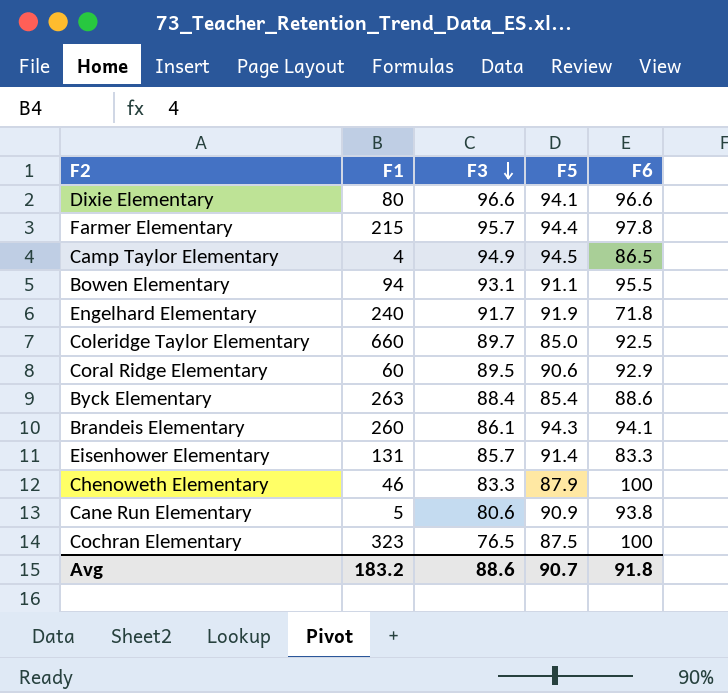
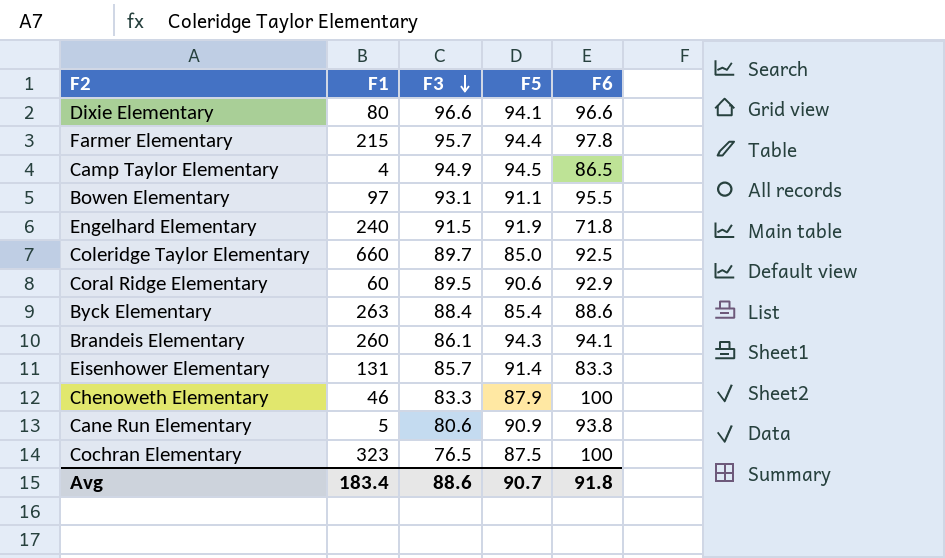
Bowen Elementary | F1: 94 -> 97
Engelhard Elementary | F3: 91.7 -> 91.5
Avg | F1: 183.2 -> 183.4

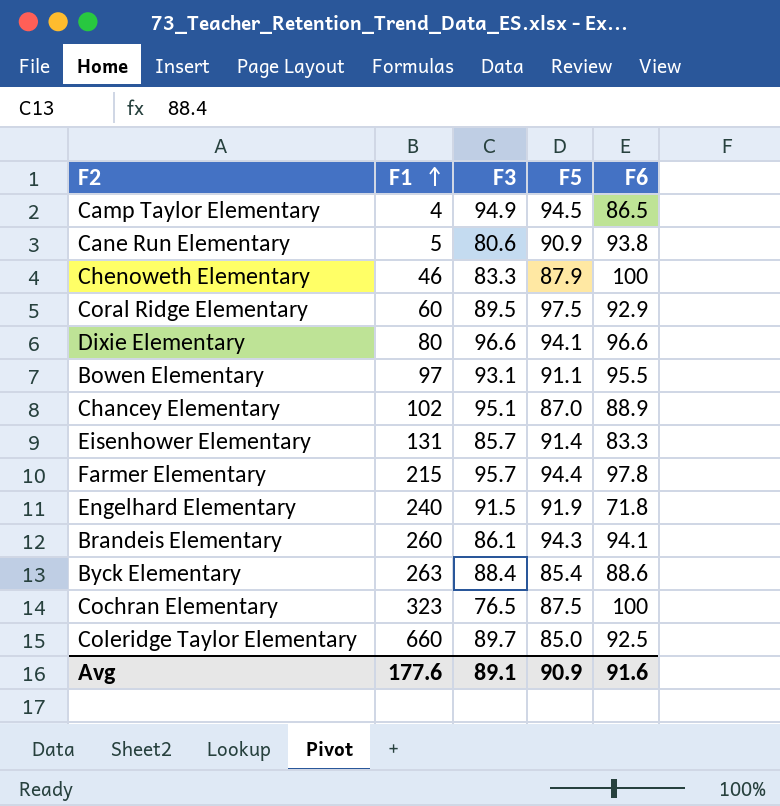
row order: F3 descending -> F1 ascending
Coral Ridge Elementary | F5: 90.6 -> 97.5
row Chancey Elementary: none -> 102 | 95.1 | 87.0 | 88.9
Avg | F1: 183.4 -> 177.6
Avg | F3: 88.6 -> 89.1
Avg | F5: 90.7 -> 90.9
Avg | F6: 91.8 -> 91.6

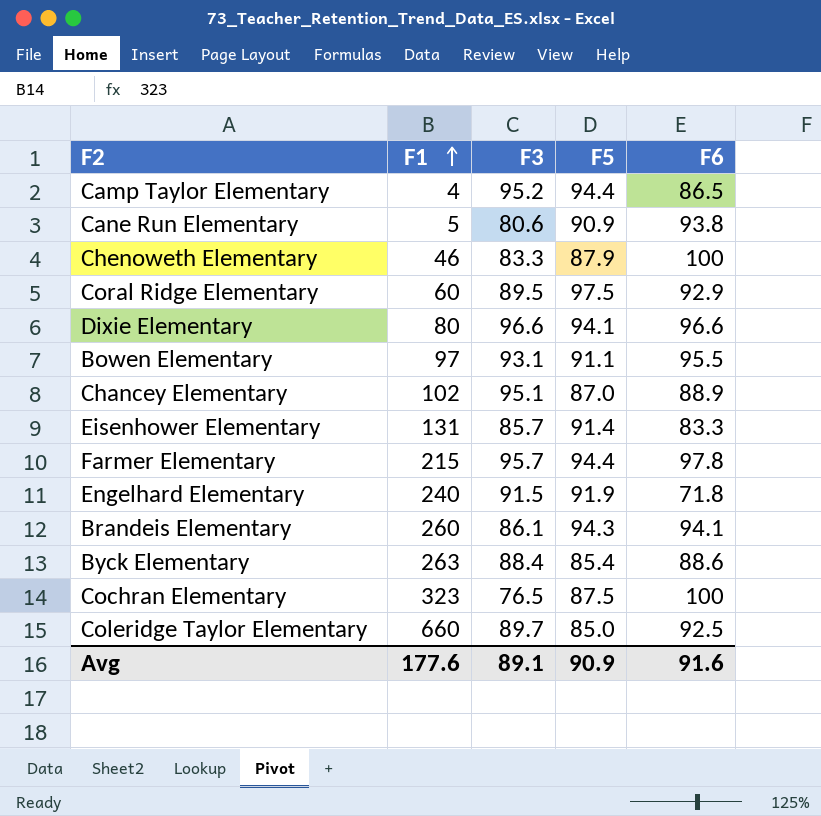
Camp Taylor Elementary | F3: 94.9 -> 95.2
Camp Taylor Elementary | F5: 94.5 -> 94.4

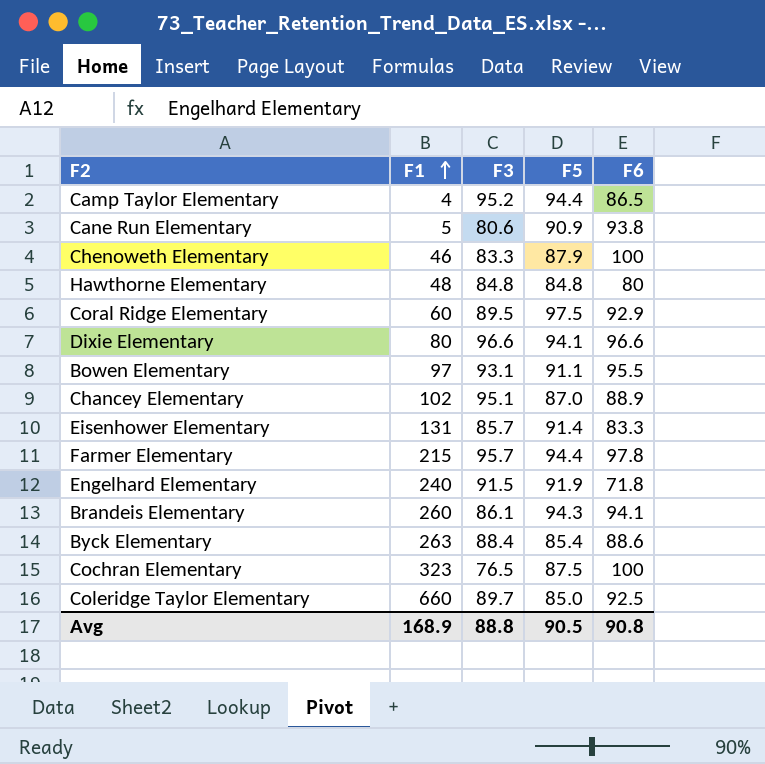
row Hawthorne Elementary: none -> 48 | 84.8 | 84.8 | 80
Avg | F1: 177.6 -> 168.9
Avg | F3: 89.1 -> 88.8
Avg | F5: 90.9 -> 90.5
Avg | F6: 91.6 -> 90.8

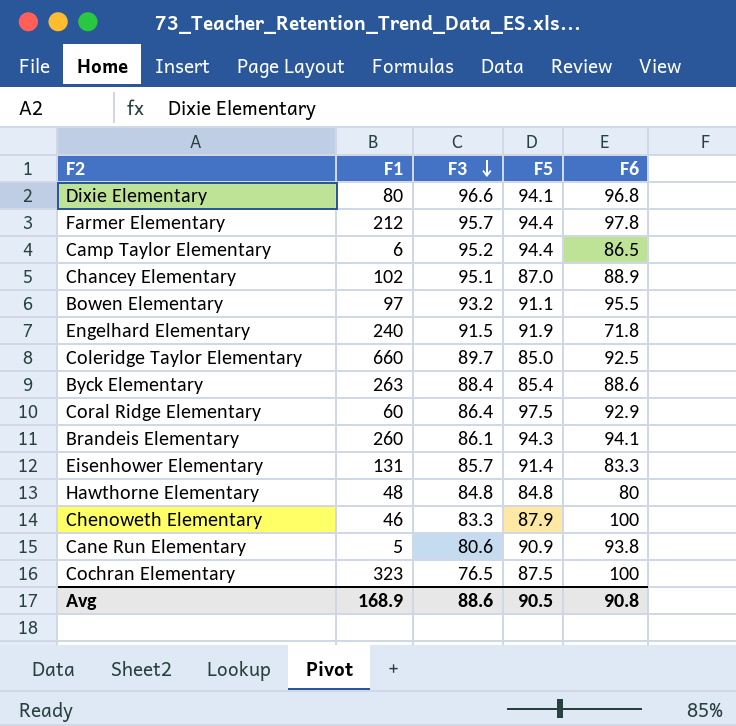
row order: F1 ascending -> F3 descending
Dixie Elementary | F6: 96.6 -> 96.8
Farmer Elementary | F1: 215 -> 212
Camp Taylor Elementary | F1: 4 -> 6
Bowen Elementary | F3: 93.1 -> 93.2
Coral Ridge Elementary | F3: 89.5 -> 86.4
Avg | F3: 88.8 -> 88.6

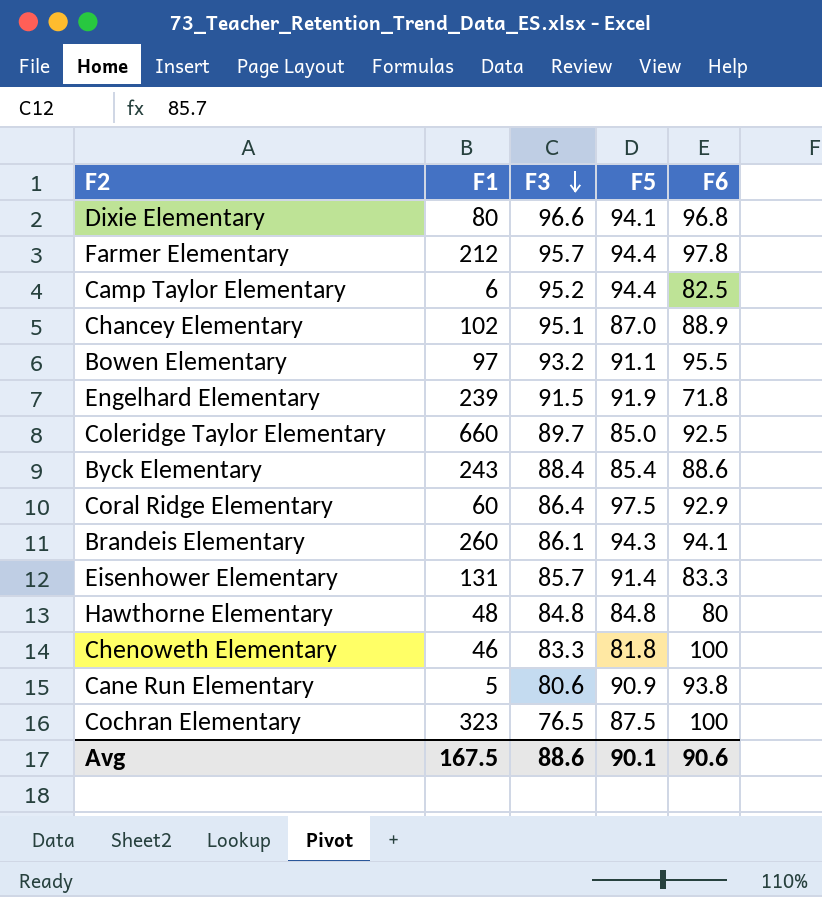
Camp Taylor Elementary | F6: 86.5 -> 82.5
Engelhard Elementary | F1: 240 -> 239
Byck Elementary | F1: 263 -> 243
Chenoweth Elementary | F5: 87.9 -> 81.8
Avg | F1: 168.9 -> 167.5
Avg | F5: 90.5 -> 90.1
Avg | F6: 90.8 -> 90.6

